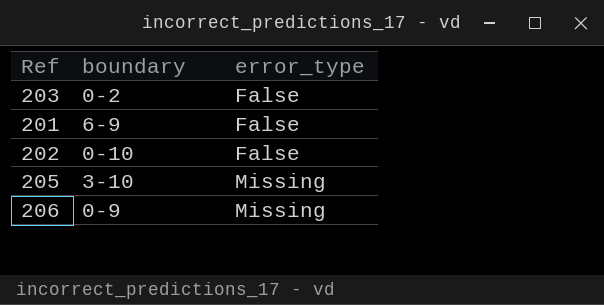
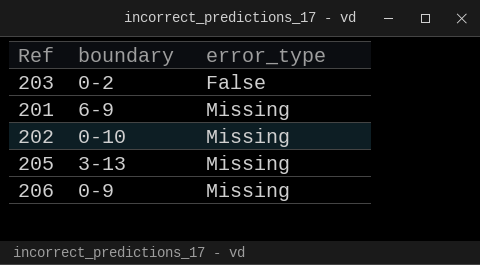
201 | error_type: False -> Missing
202 | error_type: False -> Missing
205 | boundary: 3-10 -> 3-13

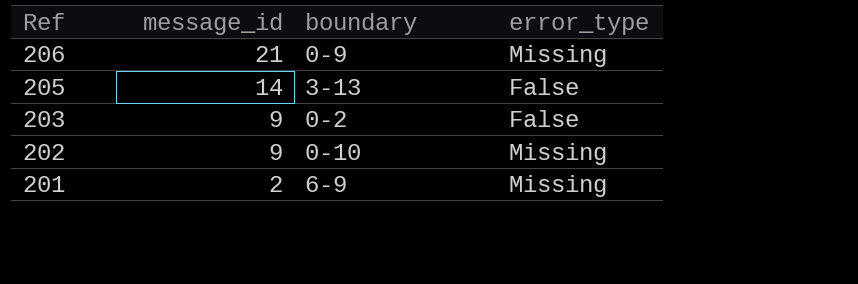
row order: error_type ascending -> Ref descending
column message_id | position: none -> 2
205 | error_type: Missing -> False

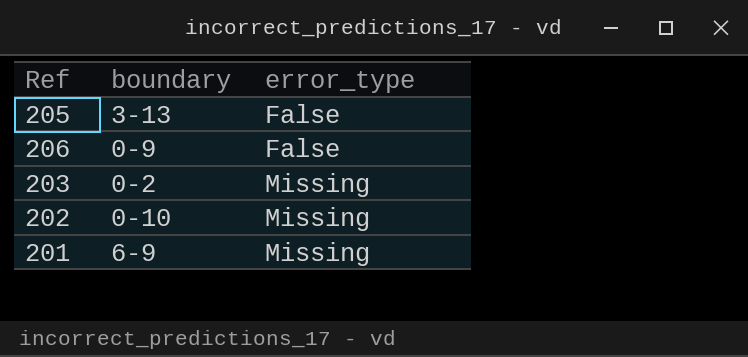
row order: Ref descending -> error_type ascending
column message_id | position: 2 -> none
206 | error_type: Missing -> False
203 | error_type: False -> Missing

